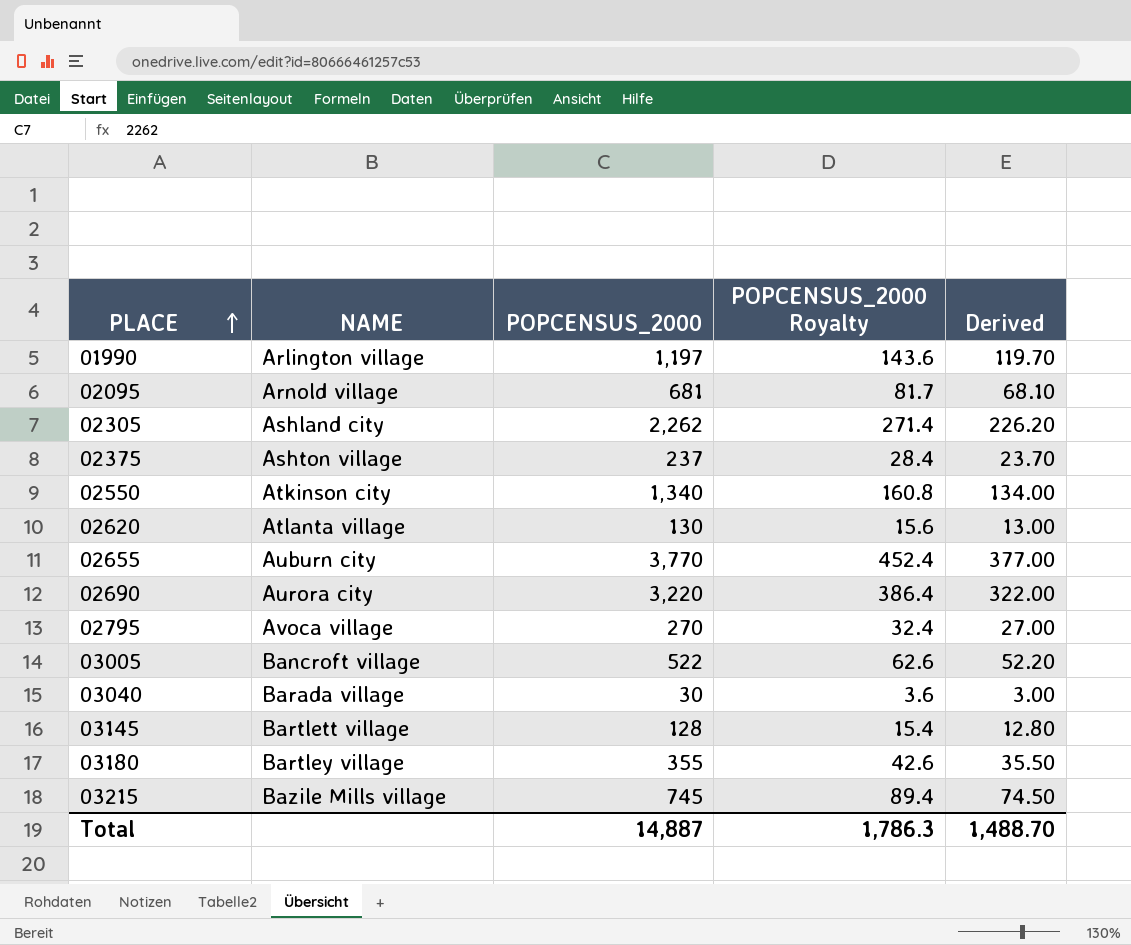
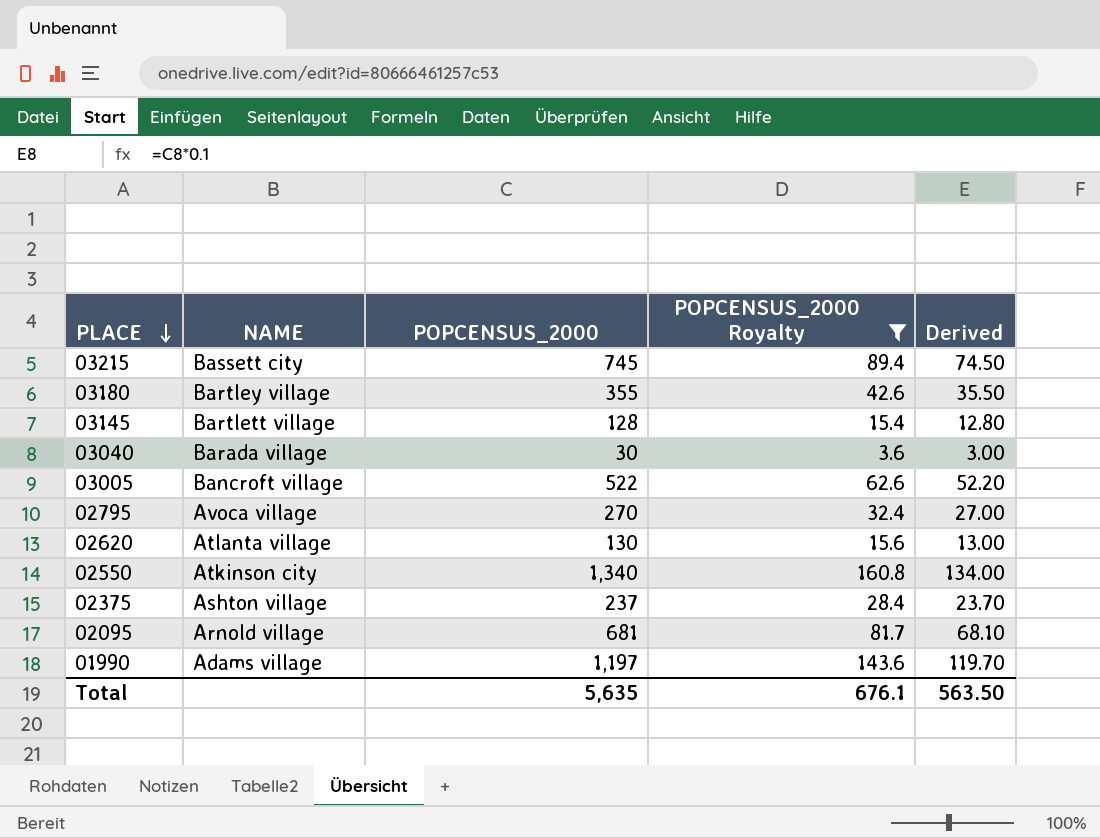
filter: none -> POPCENSUS_2000 Royalty <= 160.8
row order: PLACE ascending -> PLACE descending
03215 | NAME: Bazile Mills village -> Bassett city
01990 | NAME: Arlington village -> Adams village
Total | POPCENSUS_2000: 14,887 -> 5,635
Total | POPCENSUS_2000 Royalty: 1,786.3 -> 676.1
Total | Derived: 1,488.70 -> 563.50

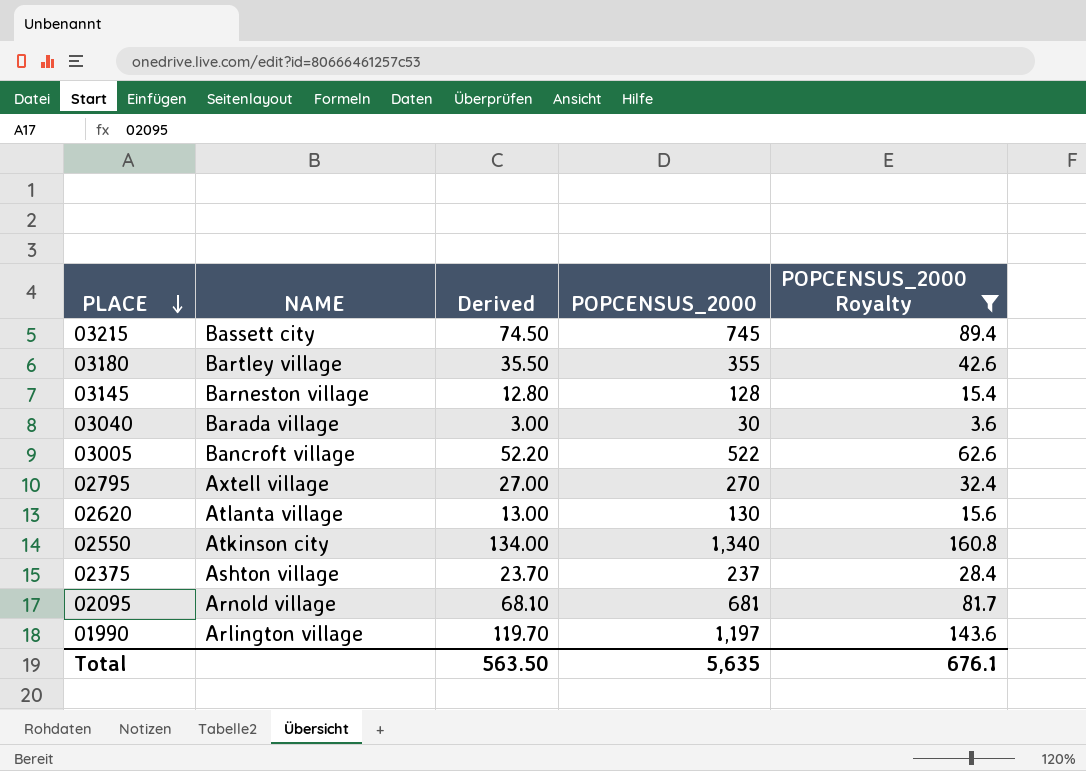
column Derived | position: 5 -> 3
03145 | NAME: Bartlett village -> Barneston village
02795 | NAME: Avoca village -> Axtell village
01990 | NAME: Adams village -> Arlington village

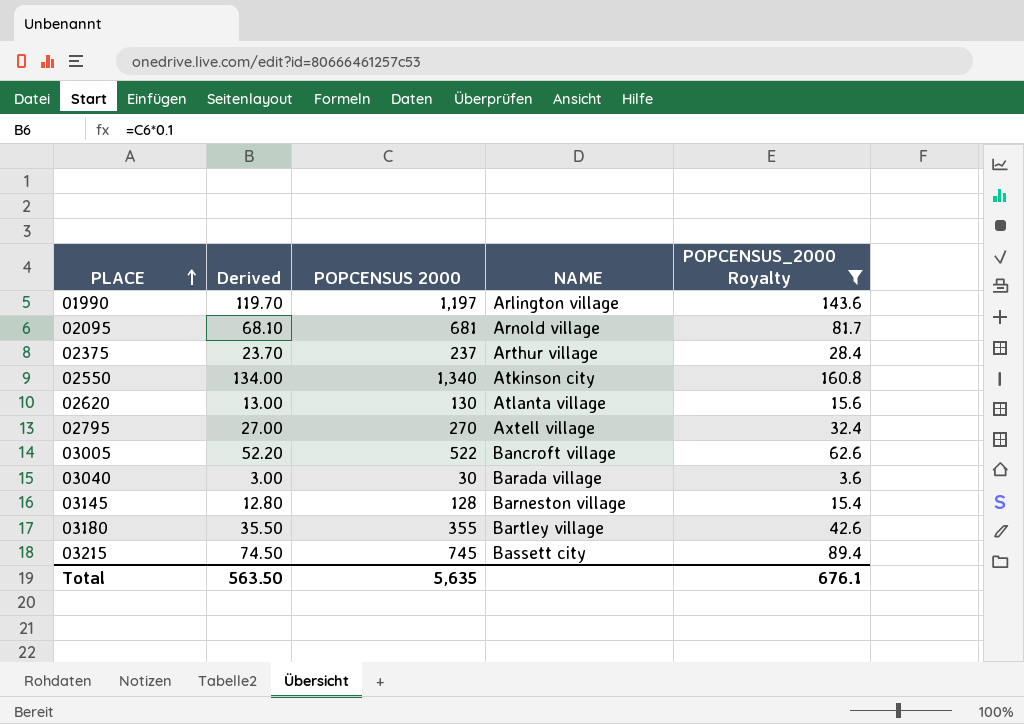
row order: PLACE descending -> PLACE ascending
column name: POPCENSUS_2000 -> POPCENSUS 2000
column NAME | position: 2 -> 4
02375 | NAME: Ashton village -> Arthur village

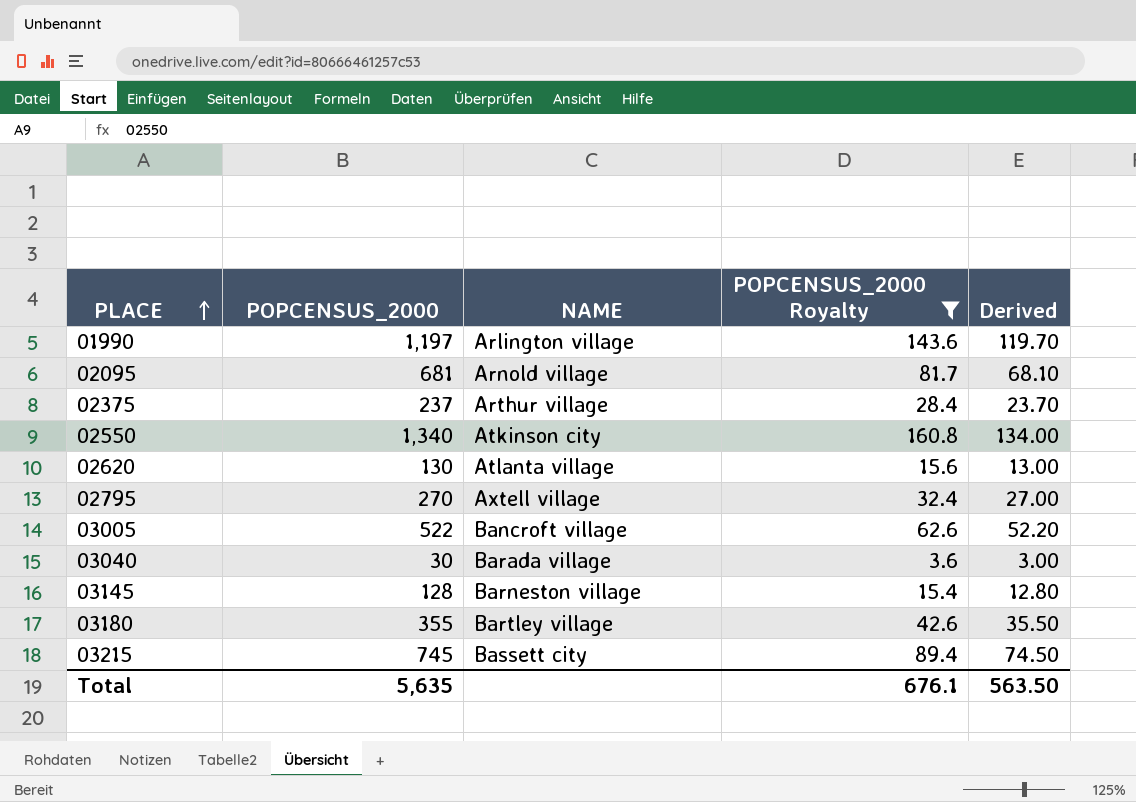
column name: POPCENSUS 2000 -> POPCENSUS_2000
column Derived | position: 2 -> 5

